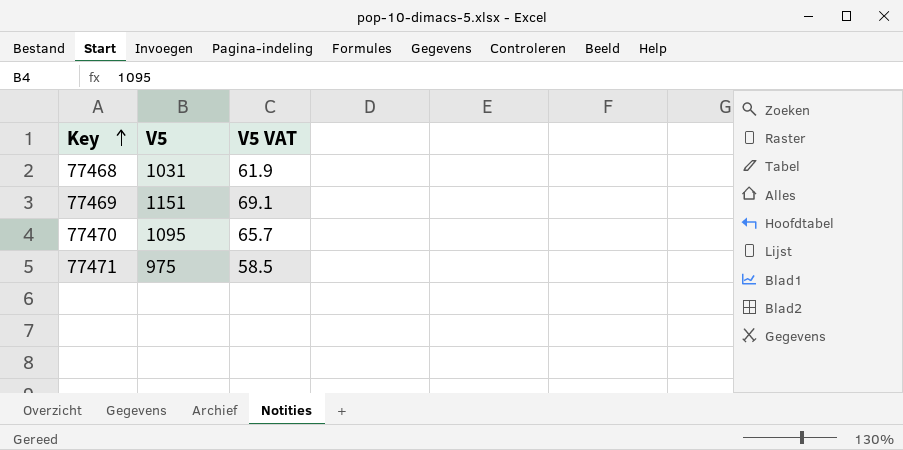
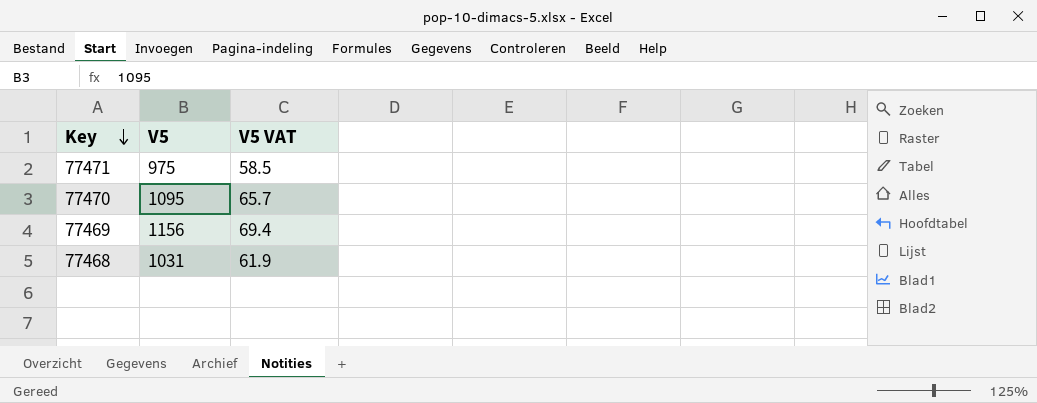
row order: Key ascending -> Key descending
77469 | V5: 1151 -> 1156
77469 | V5 VAT: 69.1 -> 69.4

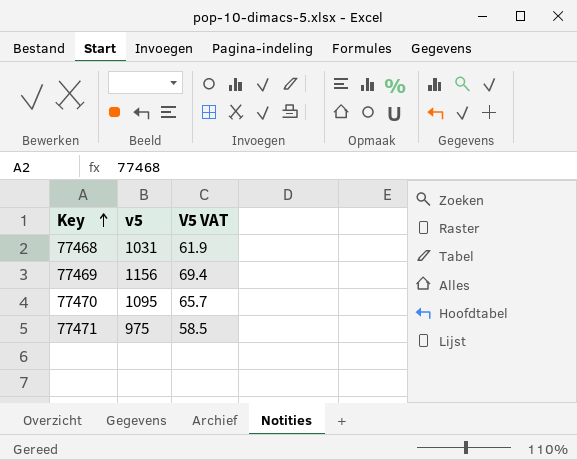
row order: Key descending -> Key ascending
column name: V5 -> v5

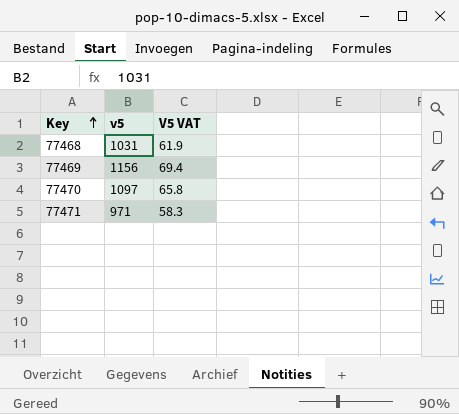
77470 | v5: 1095 -> 1097
77470 | V5 VAT: 65.7 -> 65.8
77471 | v5: 975 -> 971
77471 | V5 VAT: 58.5 -> 58.3

